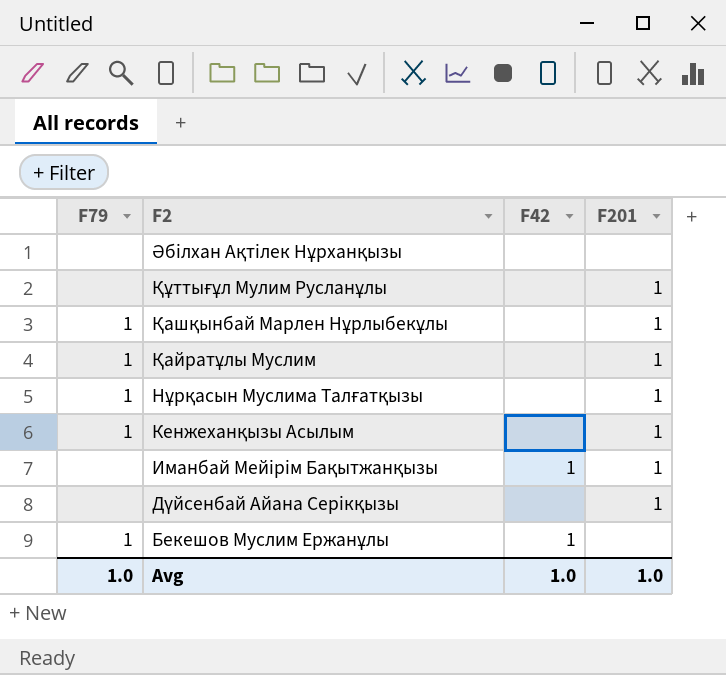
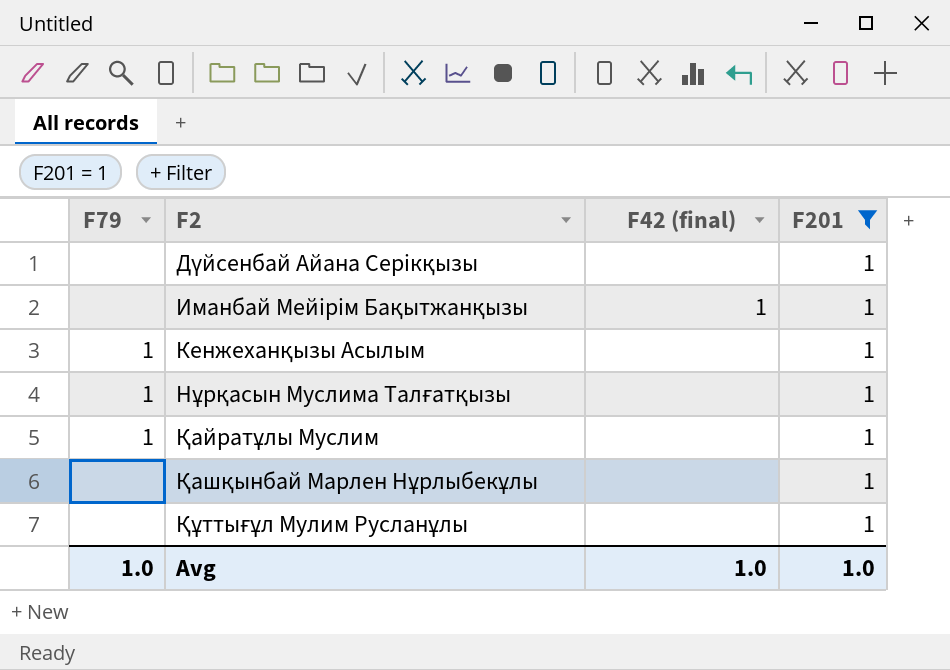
filter: none -> F201 = 1
row order: F2 descending -> F2 ascending
column name: F42 -> F42 (final)
Қашқынбай Марлен Нұрлыбекұлы | F79: 1 -> none

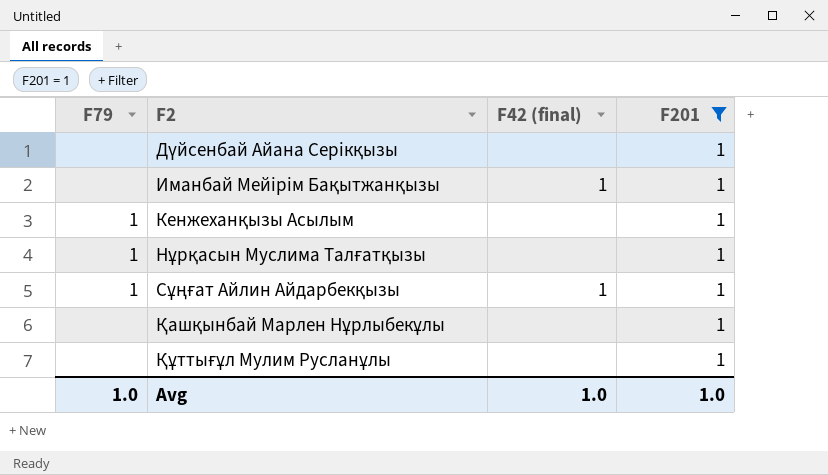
row Қайратұлы Муслим: 1 | none | 1 -> none
row Сұңғат Айлин Айдарбекқызы: none -> 1 | 1 | 1

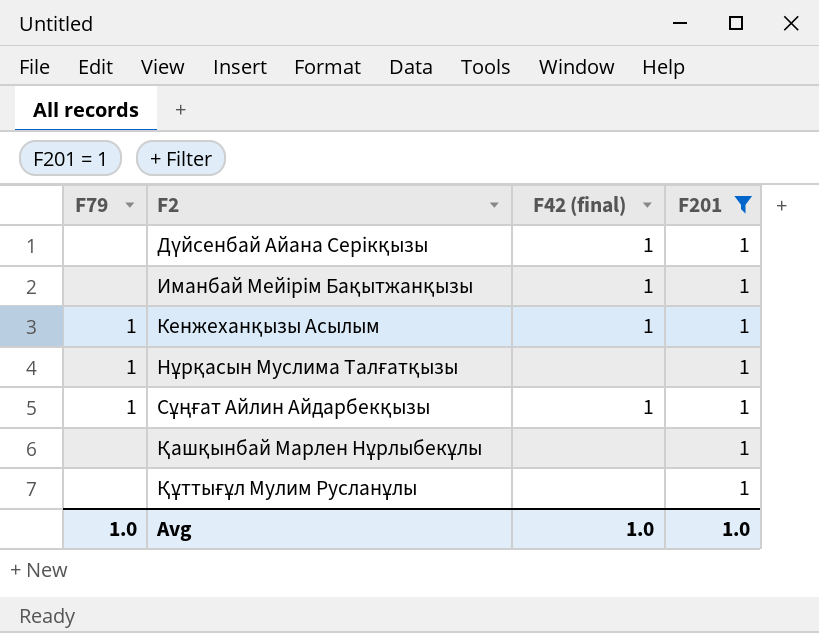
Дүйсенбай Айана Серікқызы | F42 (final): none -> 1
Кенжеханқызы Асылым | F42 (final): none -> 1

